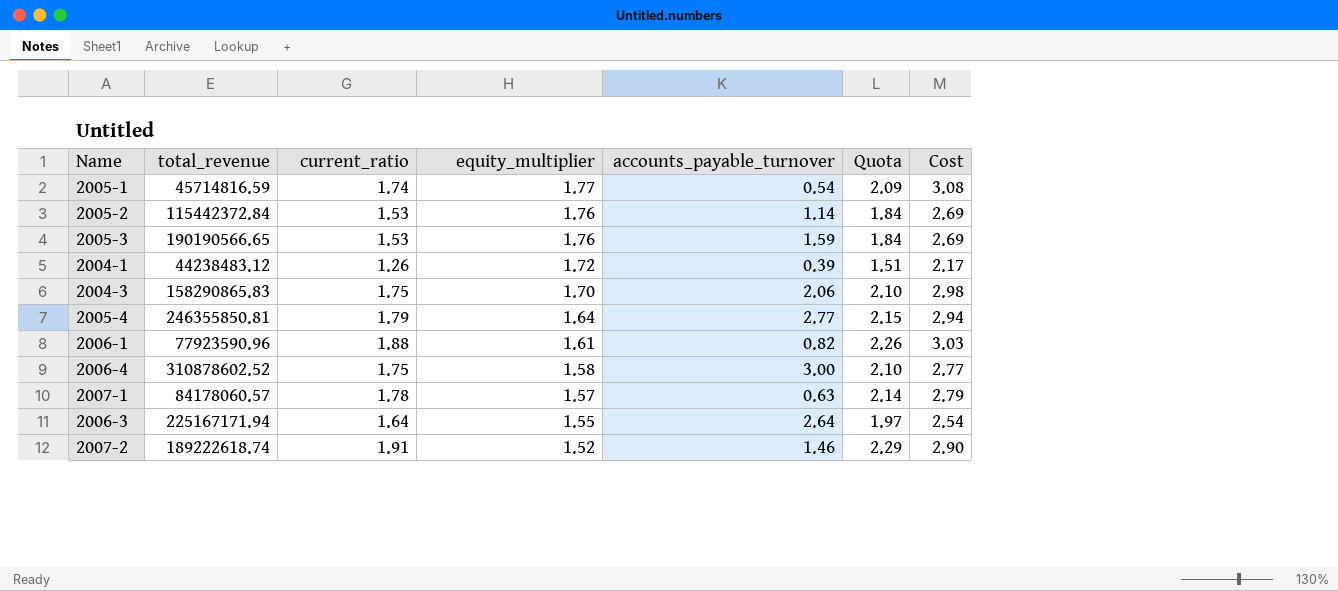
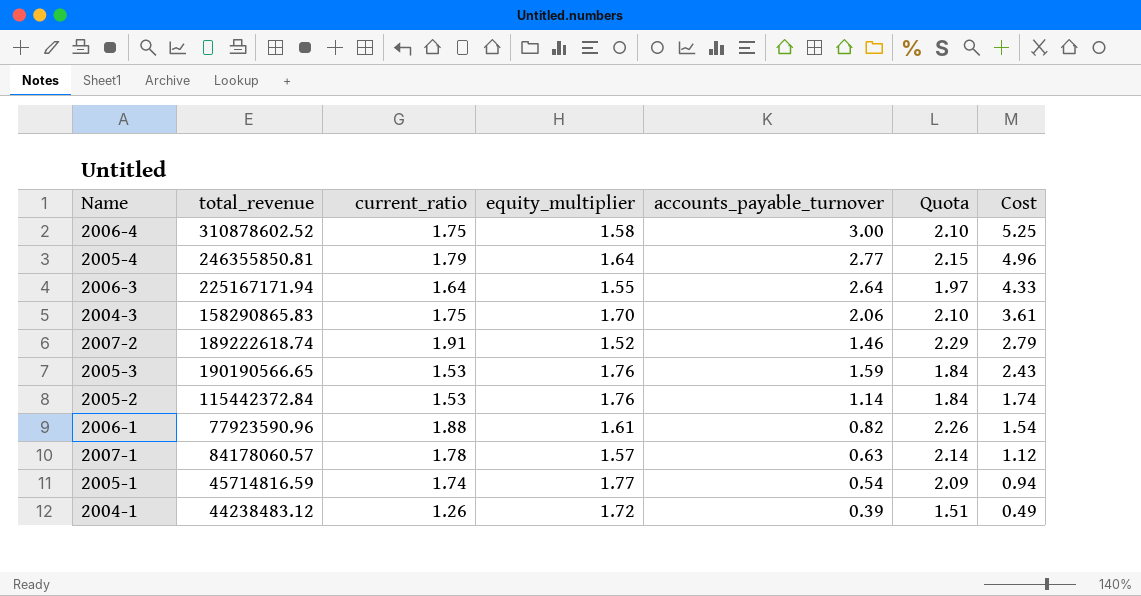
row order: equity_multiplier descending -> Cost descending
column Cost | formula: [current_ratio] * [equity_multiplier] -> [current_ratio] * [accounts_payable_turnover]

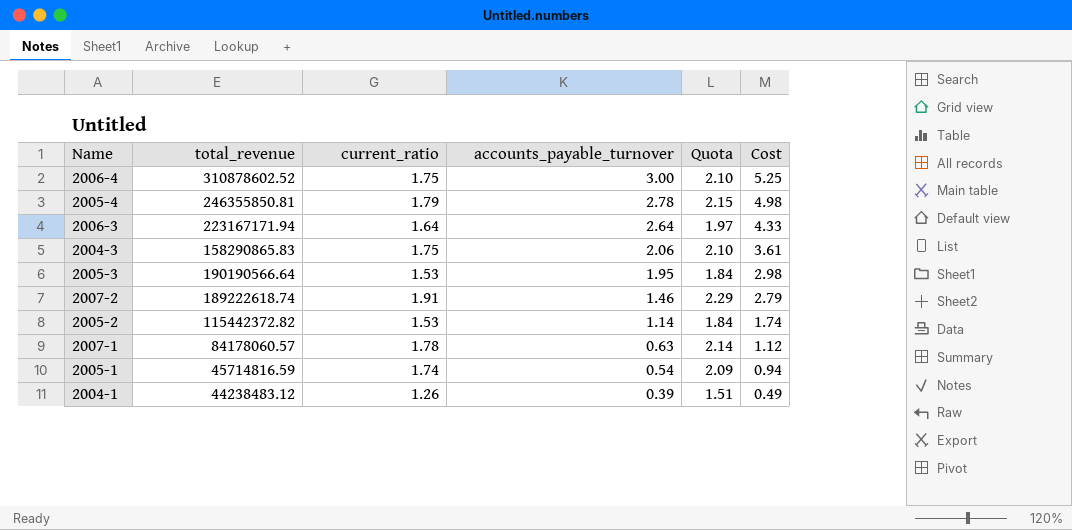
row order: Cost descending -> accounts_payable_turnover descending
column equity_multiplier | position: 4 -> none
row 2006-1: 77923590.96 | 1.88 | 1.61 | 0.82 | 2.26 | 1.54 -> none
2005-4 | accounts_payable_turnover: 2.77 -> 2.78
2005-4 | Cost: 4.96 -> 4.98
2006-3 | total_revenue: 225167171.94 -> 223167171.94
2005-3 | total_revenue: 190190566.65 -> 190190566.64
2005-3 | accounts_payable_turnover: 1.59 -> 1.95
2005-3 | Cost: 2.43 -> 2.98
2005-2 | total_revenue: 115442372.84 -> 115442372.82

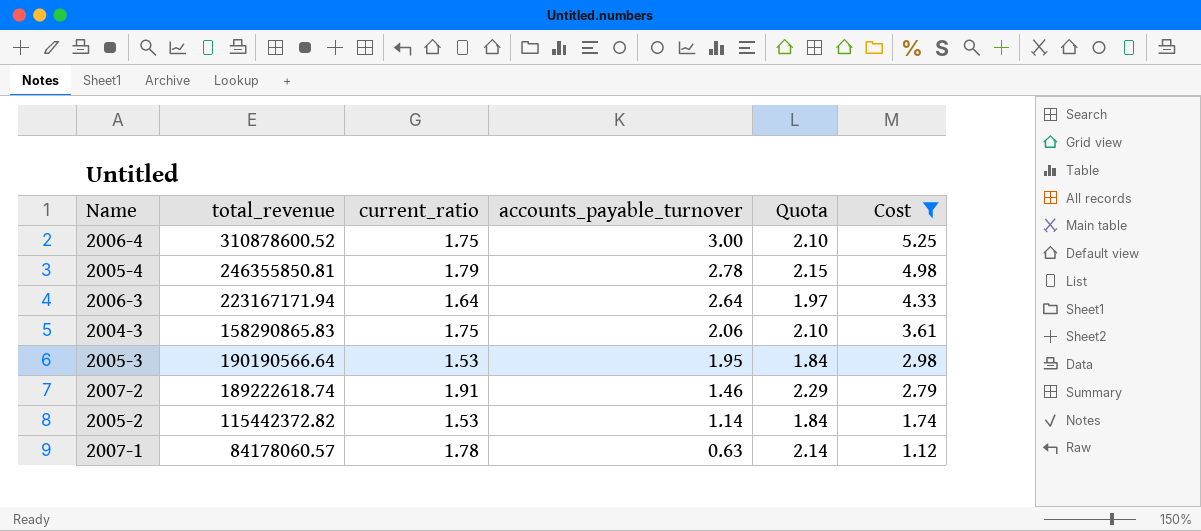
filter: none -> Cost >= 1.12
2006-4 | total_revenue: 310878602.52 -> 310878600.52

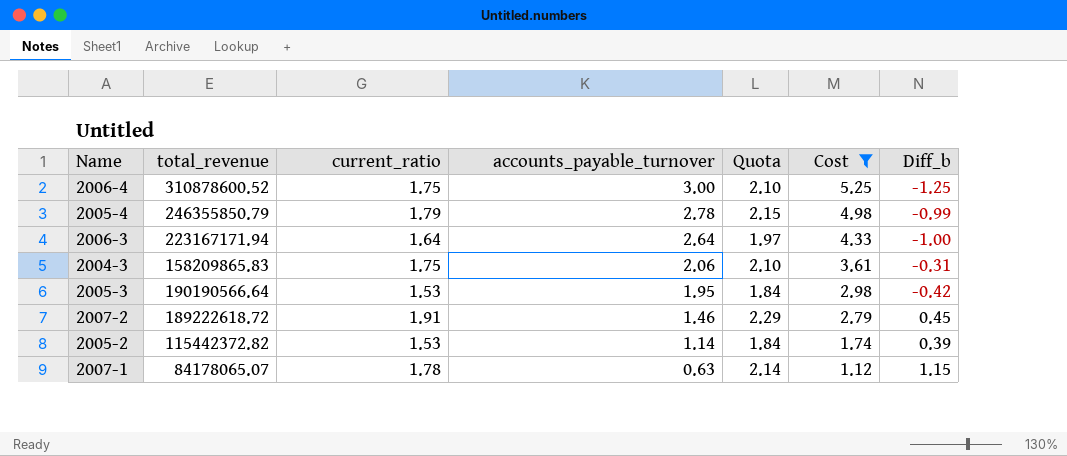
column Diff_b | formula: none -> [current_ratio] - [accounts_payable_turnover]
2005-4 | total_revenue: 246355850.81 -> 246355850.79
2004-3 | total_revenue: 158290865.83 -> 158209865.83
2007-2 | total_revenue: 189222618.74 -> 189222618.72
2007-1 | total_revenue: 84178060.57 -> 84178065.07

